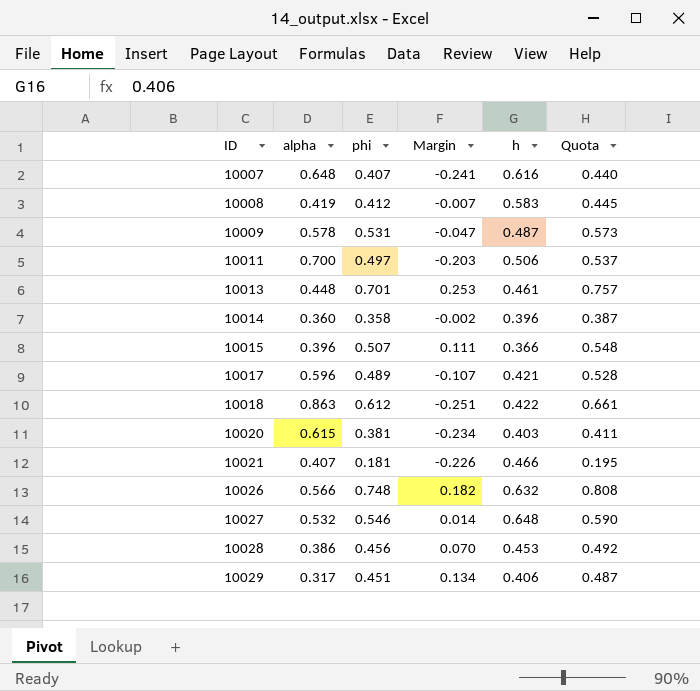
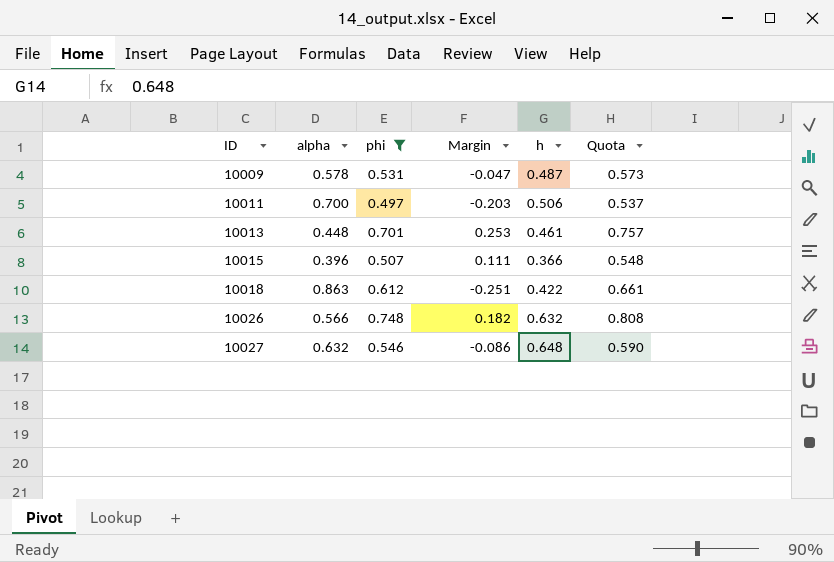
filter: none -> phi >= 0.497
10027 | alpha: 0.532 -> 0.632
10027 | Margin: 0.014 -> -0.086

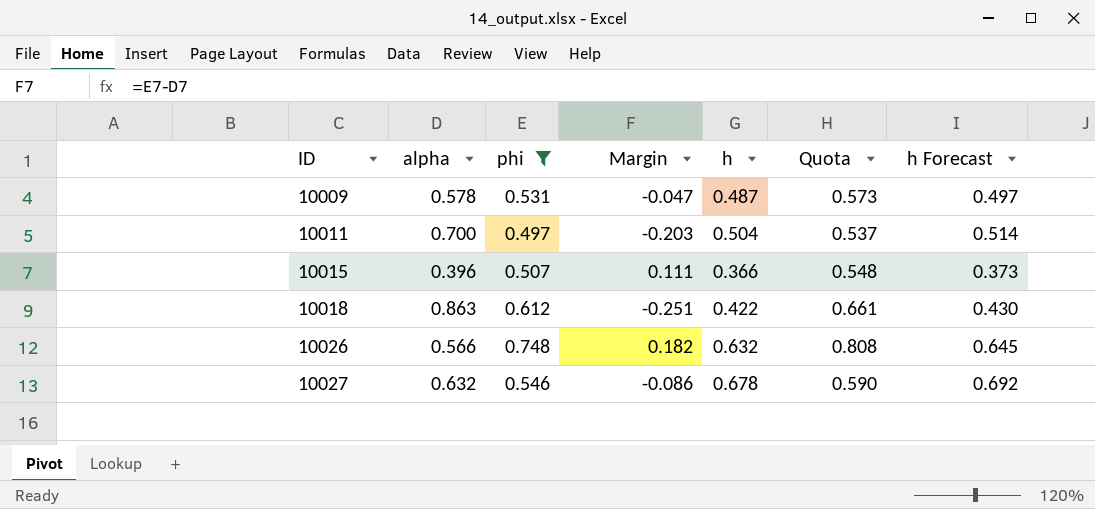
column h Forecast | formula: none -> [h] * 1.02
row 10013: 0.448 | 0.701 | 0.253 | 0.461 | 0.757 -> none
10011 | h: 0.506 -> 0.504
10027 | h: 0.648 -> 0.678

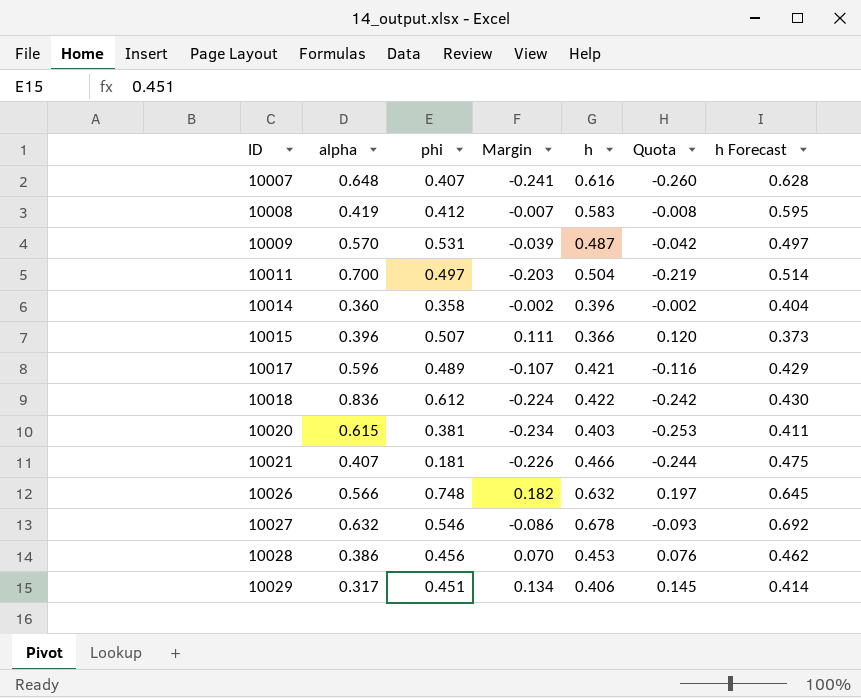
filter: phi >= 0.497 -> none
column Quota | formula: [phi] * 1.08 -> [Margin] * 1.08
10009 | alpha: 0.578 -> 0.570
10009 | Margin: -0.047 -> -0.039
10018 | alpha: 0.863 -> 0.836
10018 | Margin: -0.251 -> -0.224

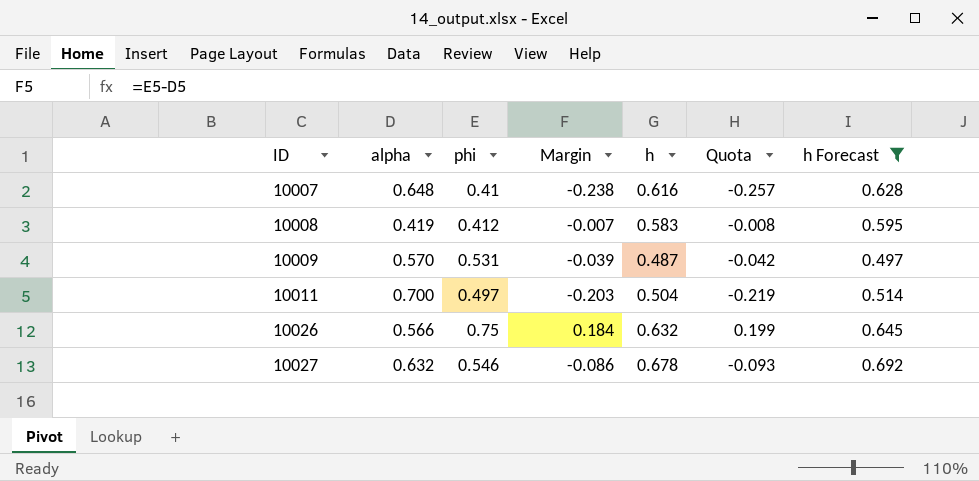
filter: none -> h Forecast >= 0.497
10007 | phi: 0.407 -> 0.41
10007 | Margin: -0.241 -> -0.238
10007 | Quota: -0.260 -> -0.257
10026 | phi: 0.748 -> 0.75
10026 | Margin: 0.182 -> 0.184
10026 | Quota: 0.197 -> 0.199

